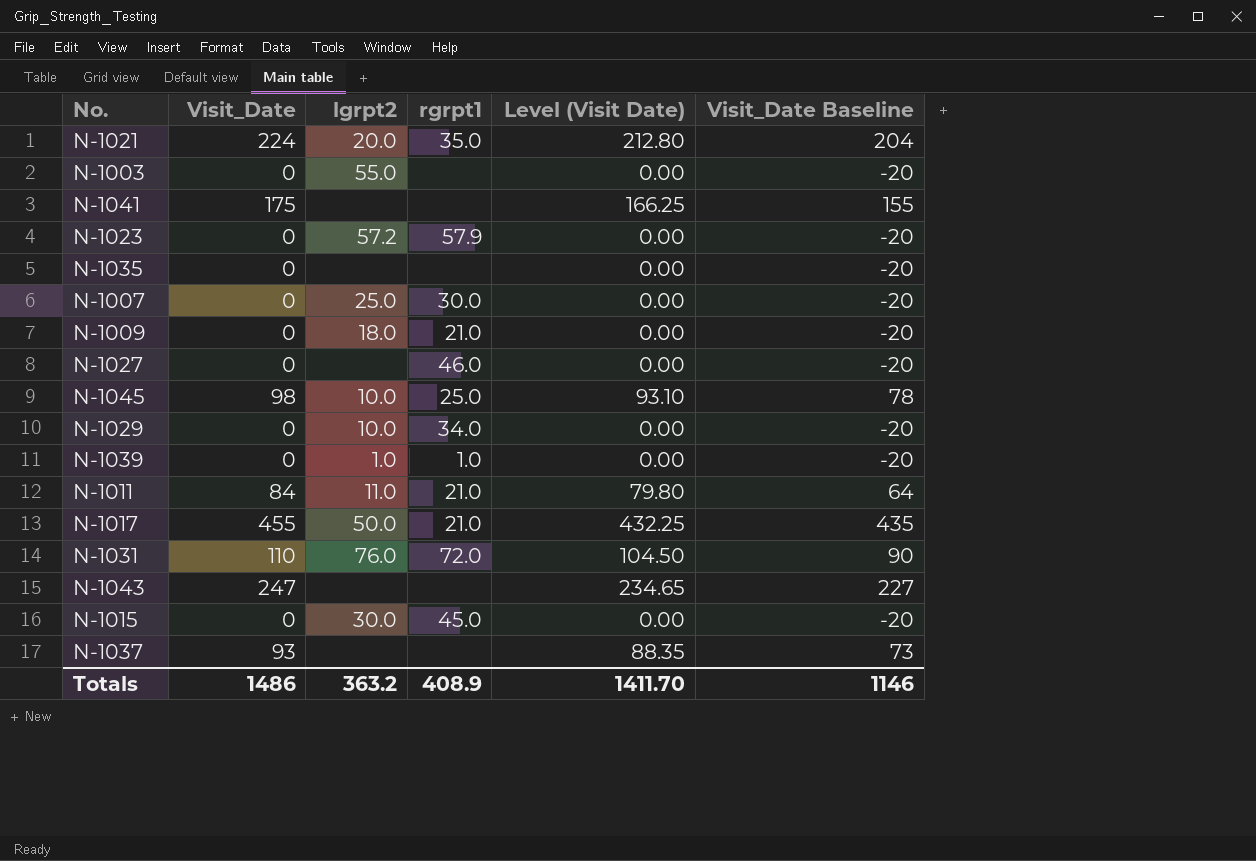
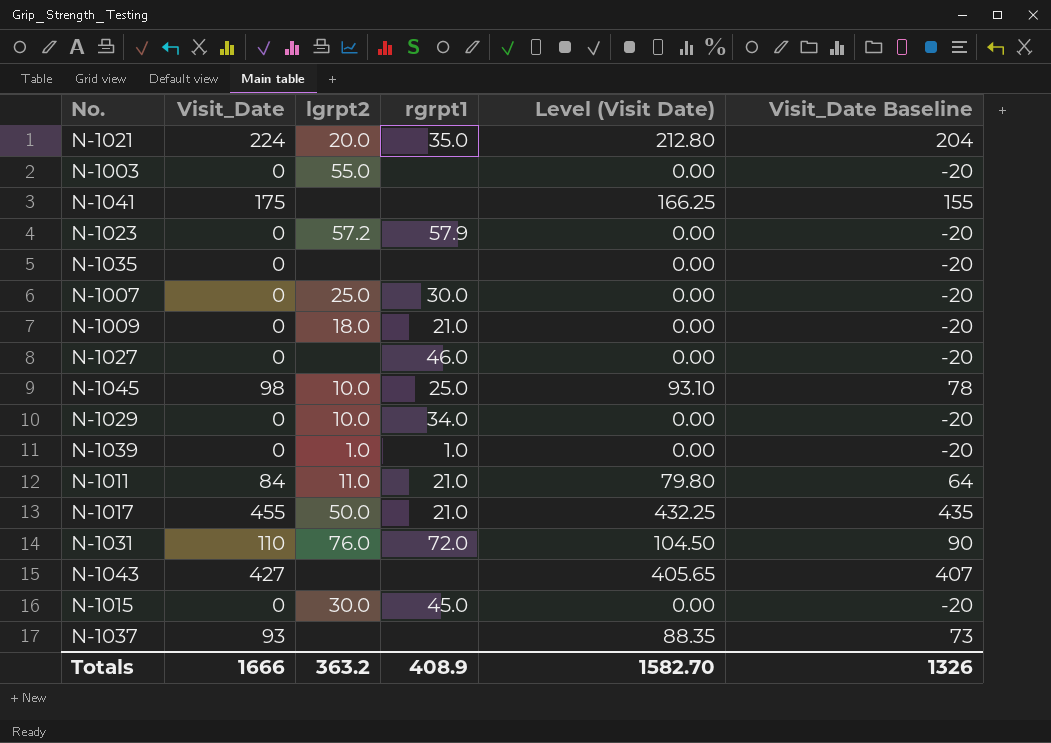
N-1043 | Visit_Date: 247 -> 427
N-1043 | Level (Visit Date): 234.65 -> 405.65
N-1043 | Visit_Date Baseline: 227 -> 407
Totals | Visit_Date: 1486 -> 1666
Totals | Level (Visit Date): 1411.70 -> 1582.70
Totals | Visit_Date Baseline: 1146 -> 1326

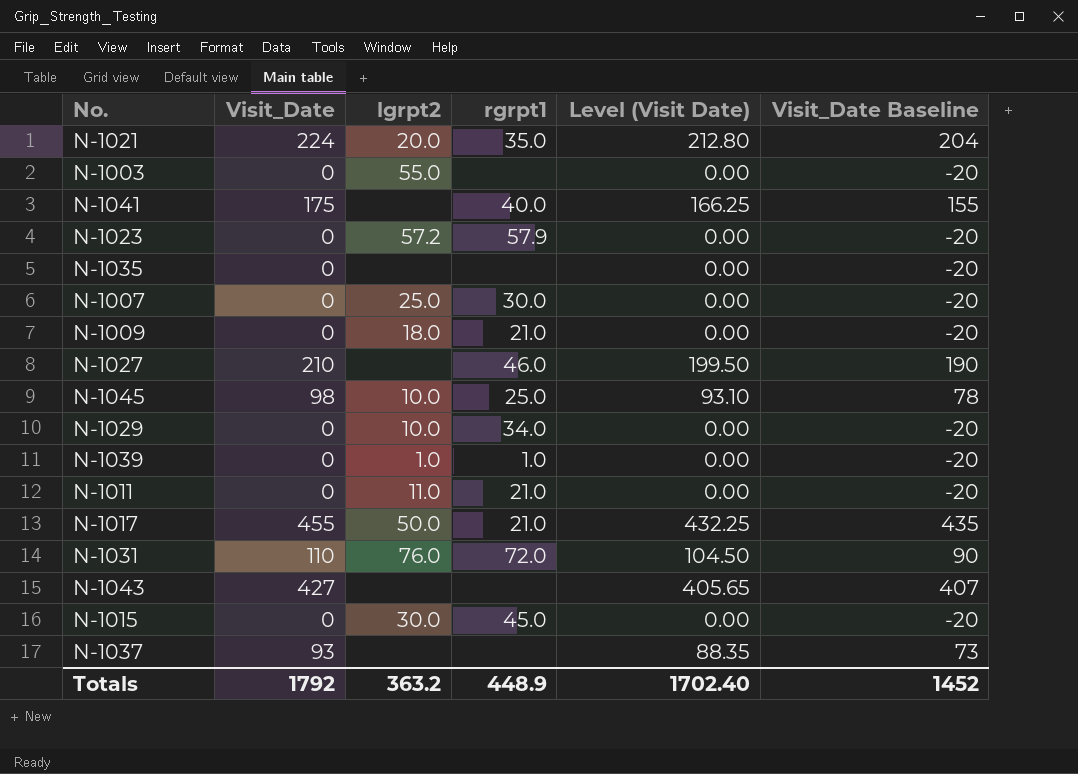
N-1041 | rgrpt1: none -> 40.0
N-1027 | Visit_Date: 0 -> 210
N-1027 | Level (Visit Date): 0.00 -> 199.50
N-1027 | Visit_Date Baseline: -20 -> 190
N-1011 | Visit_Date: 84 -> 0
N-1011 | Level (Visit Date): 79.80 -> 0.00
N-1011 | Visit_Date Baseline: 64 -> -20
Totals | Visit_Date: 1666 -> 1792
Totals | rgrpt1: 408.9 -> 448.9
Totals | Level (Visit Date): 1582.70 -> 1702.40
Totals | Visit_Date Baseline: 1326 -> 1452

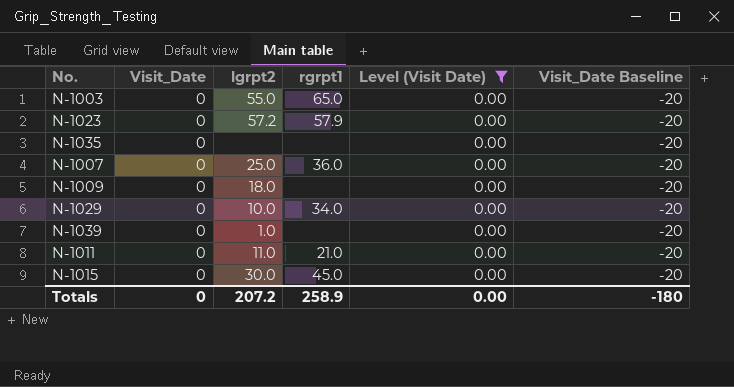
filter: none -> Level (Visit Date) = 0.00
N-1003 | rgrpt1: none -> 65.0
N-1007 | rgrpt1: 30.0 -> 36.0
N-1009 | rgrpt1: 21.0 -> none
N-1039 | rgrpt1: 1.0 -> none
Totals | Visit_Date: 1792 -> 0
Totals | lgrpt2: 363.2 -> 207.2
Totals | rgrpt1: 448.9 -> 258.9
Totals | Level (Visit Date): 1702.40 -> 0.00
Totals | Visit_Date Baseline: 1452 -> -180

